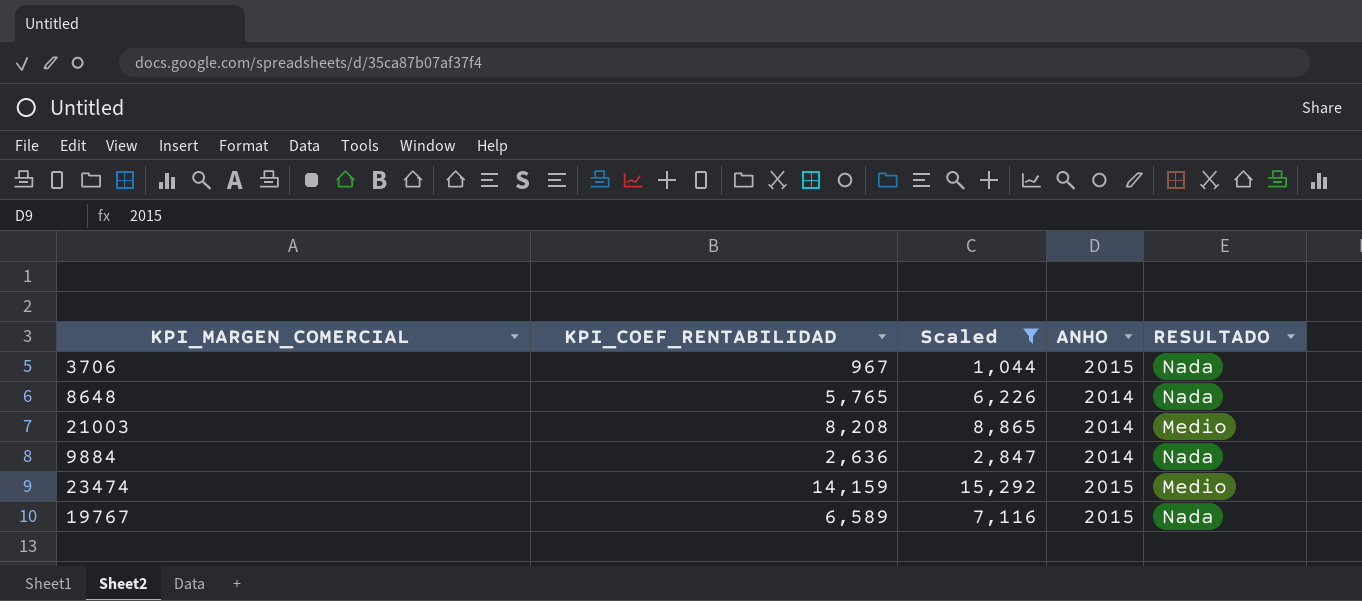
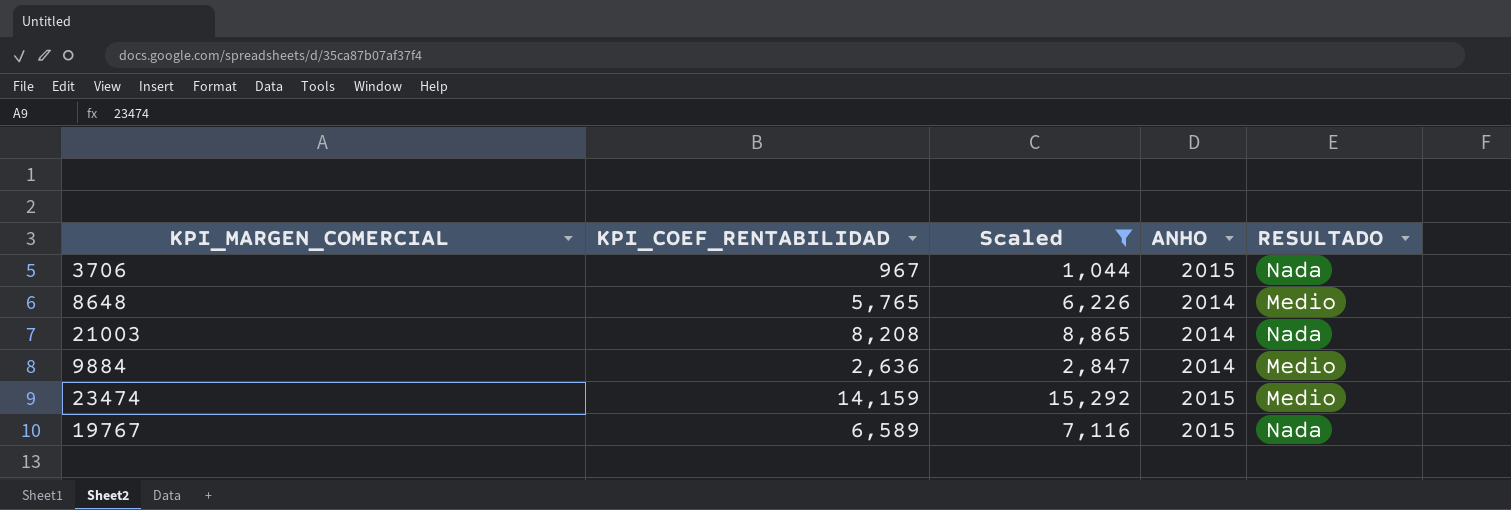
8648 | RESULTADO: Nada -> Medio
21003 | RESULTADO: Medio -> Nada
9884 | RESULTADO: Nada -> Medio

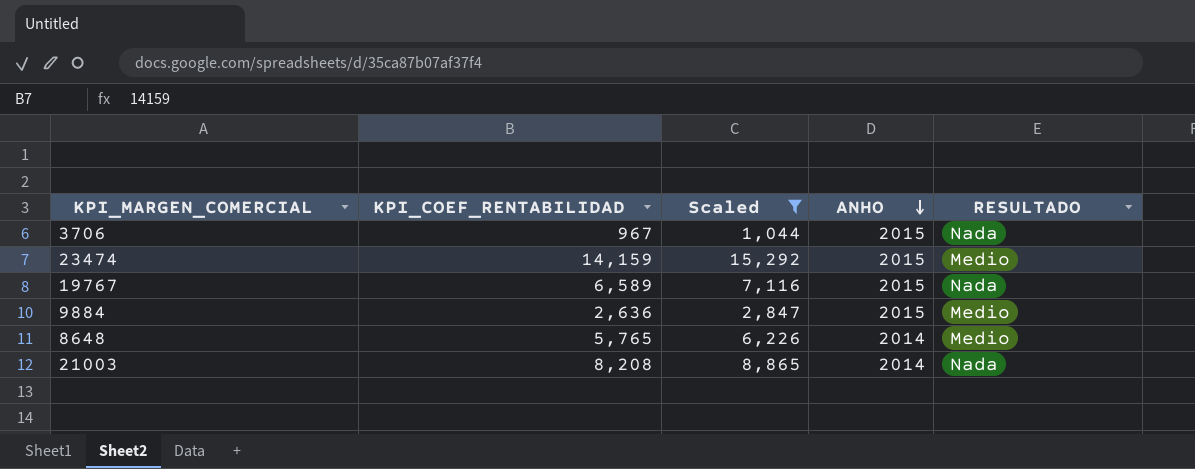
row order: none -> ANHO descending
9884 | ANHO: 2014 -> 2015

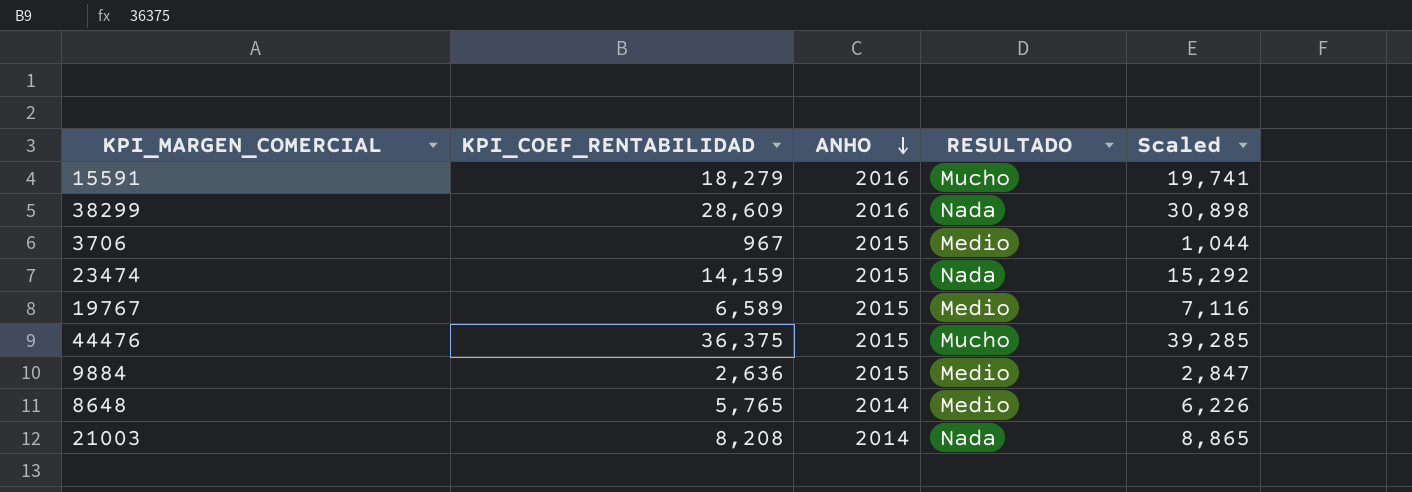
filter: Scaled <= 15,292 -> none
column Scaled | position: 3 -> 5
3706 | RESULTADO: Nada -> Medio
23474 | RESULTADO: Medio -> Nada
19767 | RESULTADO: Nada -> Medio

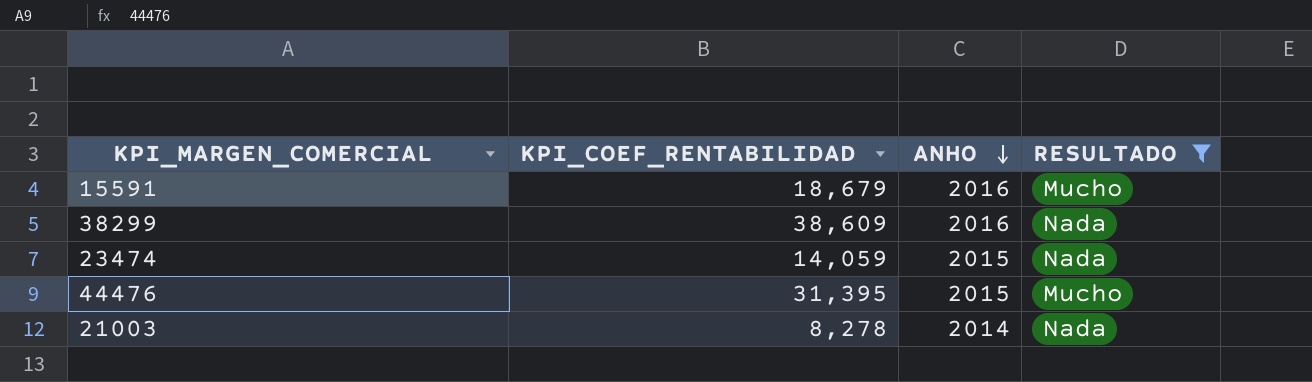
filter: none -> RESULTADO != Medio
column Scaled | formula: [KPI_COEF_RENTABILIDAD] * 1.08 -> none
15591 | KPI_COEF_RENTABILIDAD: 18,279 -> 18,679
38299 | KPI_COEF_RENTABILIDAD: 28,609 -> 38,609
23474 | KPI_COEF_RENTABILIDAD: 14,159 -> 14,059
44476 | KPI_COEF_RENTABILIDAD: 36,375 -> 31,395
21003 | KPI_COEF_RENTABILIDAD: 8,208 -> 8,278

